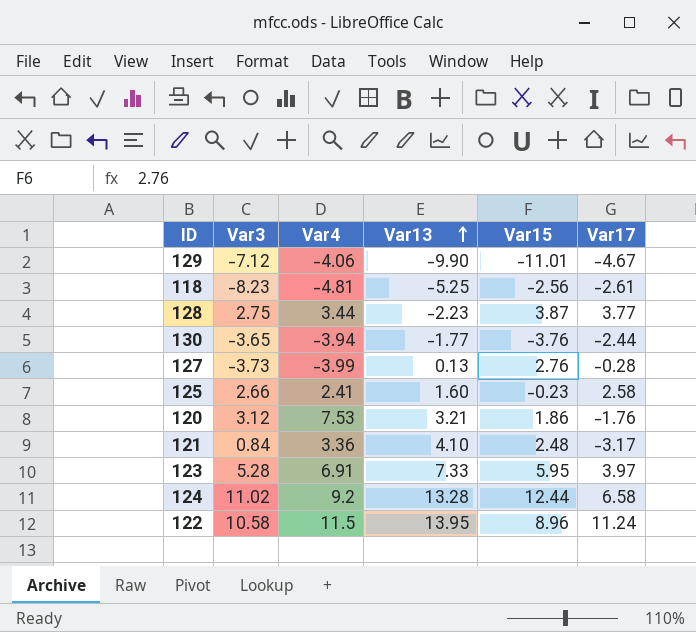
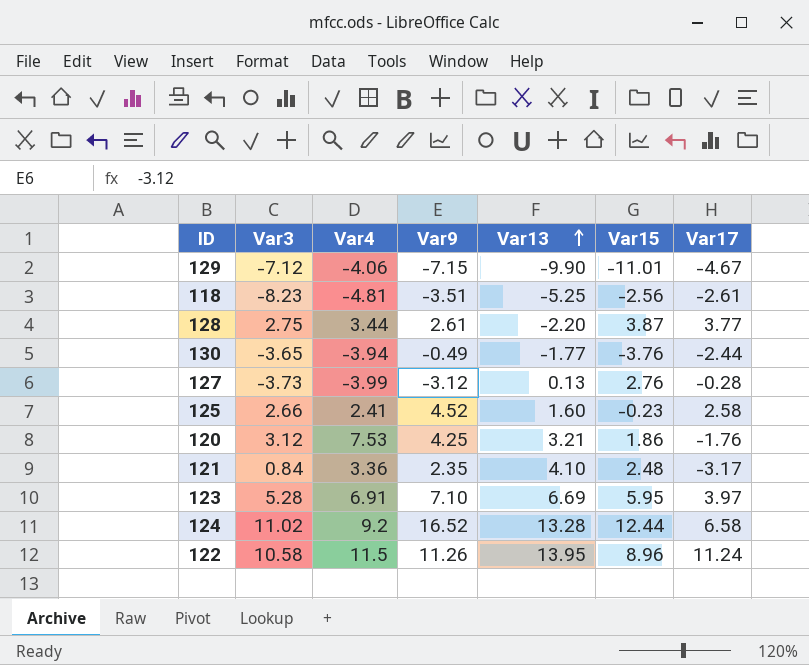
column Var9 | position: none -> 4
128 | Var13: -2.23 -> -2.20
123 | Var13: 7.33 -> 6.69

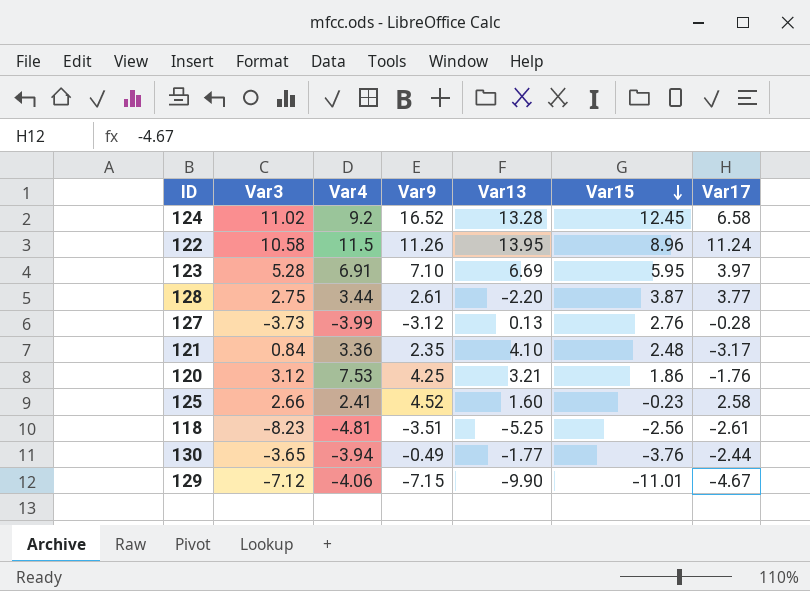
row order: Var13 ascending -> Var15 descending
124 | Var15: 12.44 -> 12.45

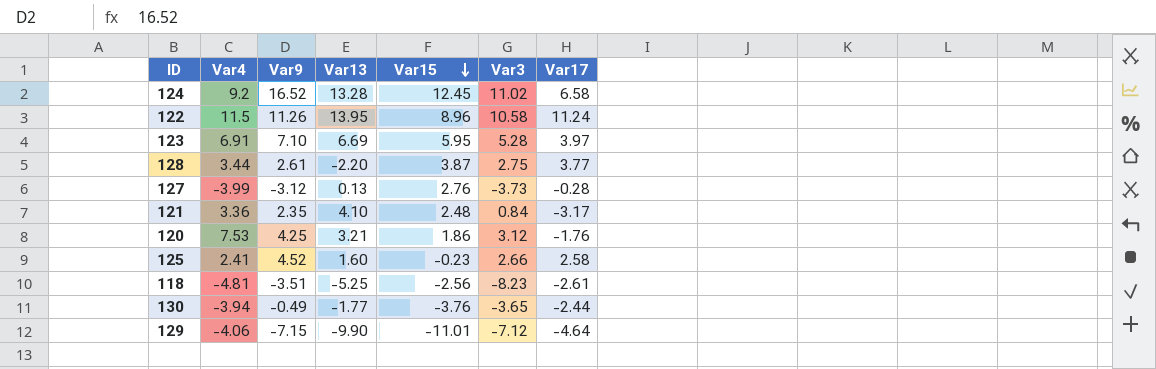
column Var3 | position: 2 -> 6
129 | Var17: -4.67 -> -4.64

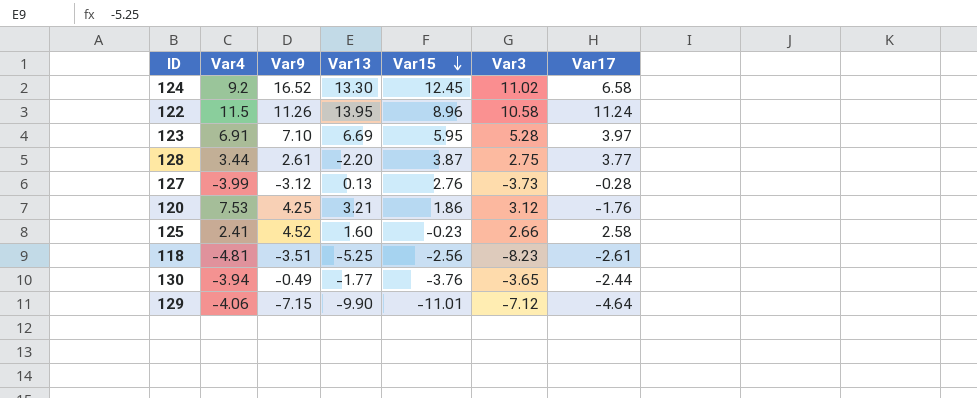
row 121: 3.36 | 2.35 | 4.10 | 2.48 | 0.84 | -3.17 -> none
124 | Var13: 13.28 -> 13.30

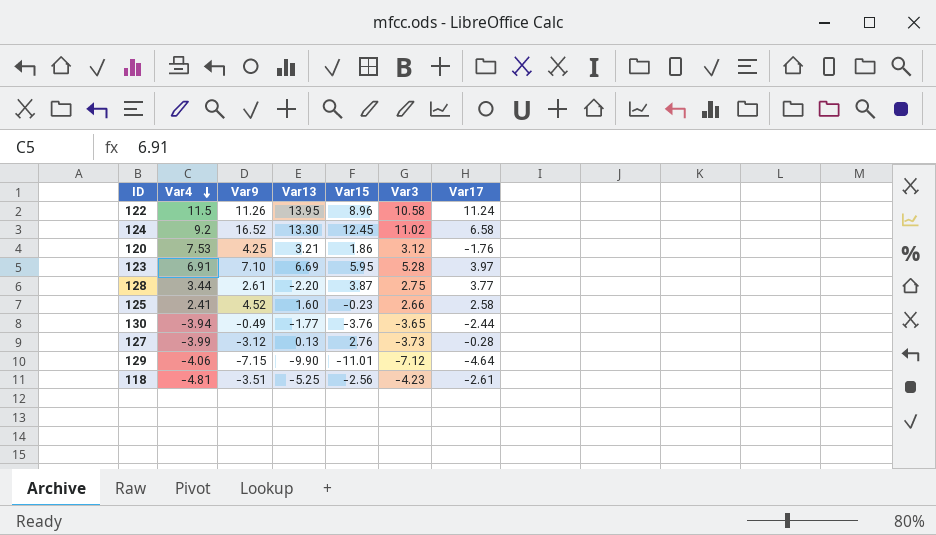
row order: Var15 descending -> Var4 descending
118 | Var3: -8.23 -> -4.23

